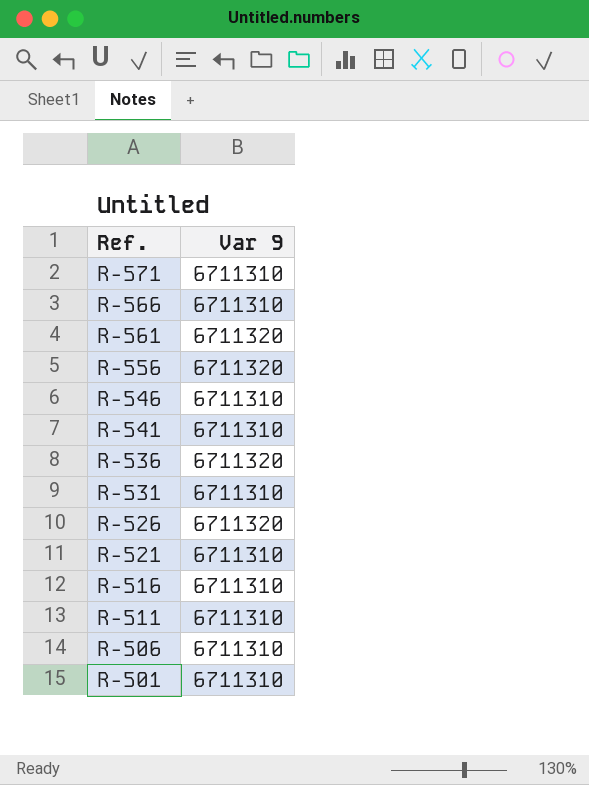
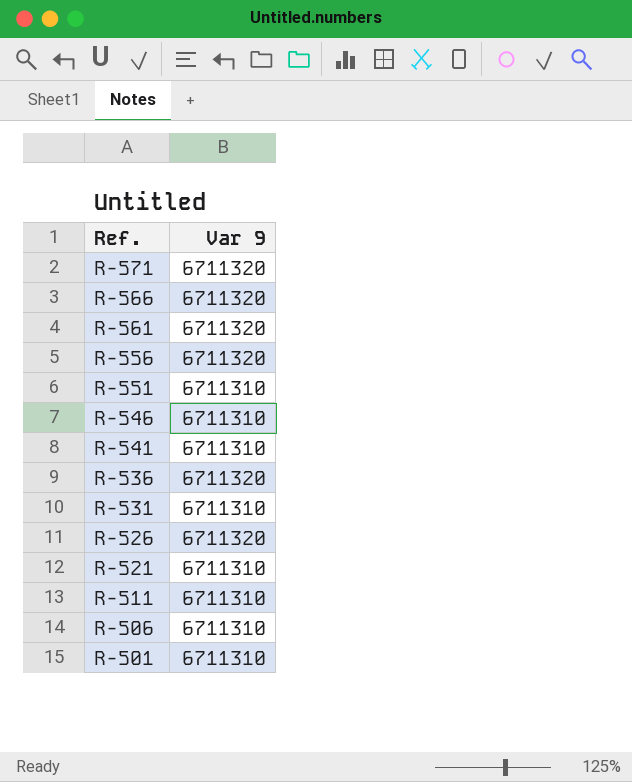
row R-516: 6711310 -> none
R-571 | Var 9: 6711310 -> 6711320
R-566 | Var 9: 6711310 -> 6711320
row R-551: none -> 6711310

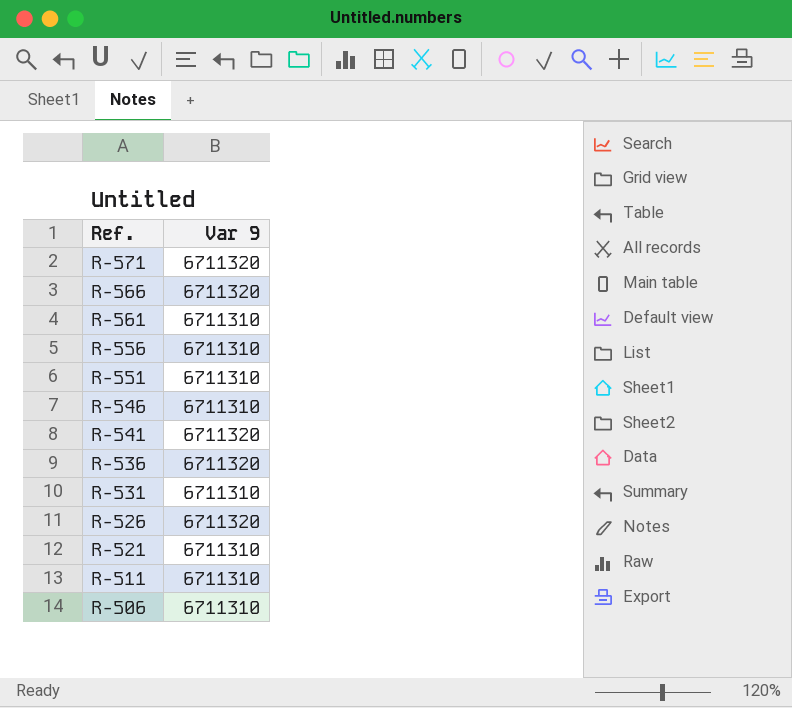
row R-501: 6711310 -> none
R-561 | Var 9: 6711320 -> 6711310
R-556 | Var 9: 6711320 -> 6711310
R-541 | Var 9: 6711310 -> 6711320

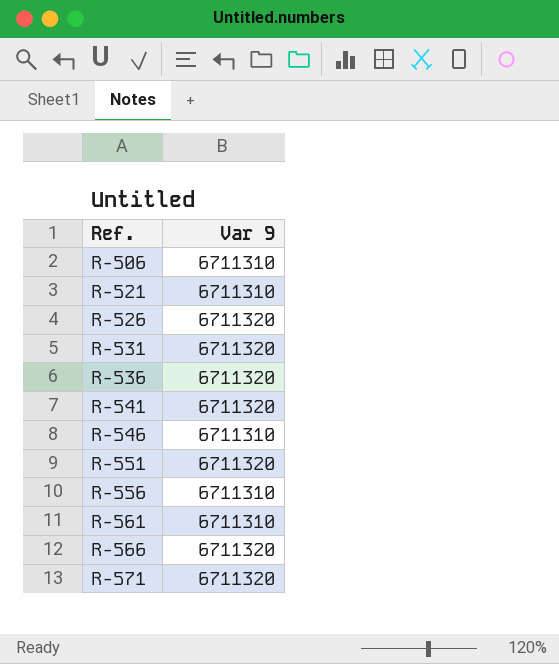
row order: Ref. descending -> Ref. ascending
row R-511: 6711310 -> none
R-531 | Var 9: 6711310 -> 6711320
R-551 | Var 9: 6711310 -> 6711320

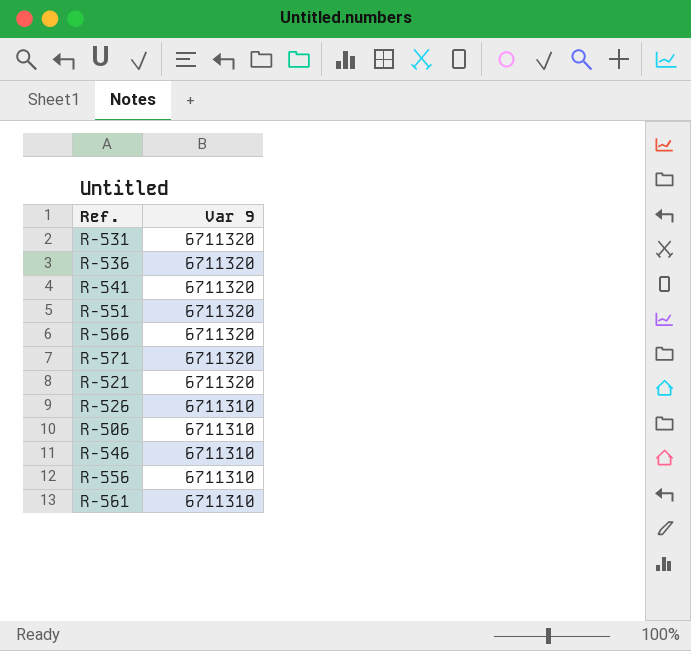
row order: Ref. ascending -> Var 9 descending
R-521 | Var 9: 6711310 -> 6711320
R-526 | Var 9: 6711320 -> 6711310

